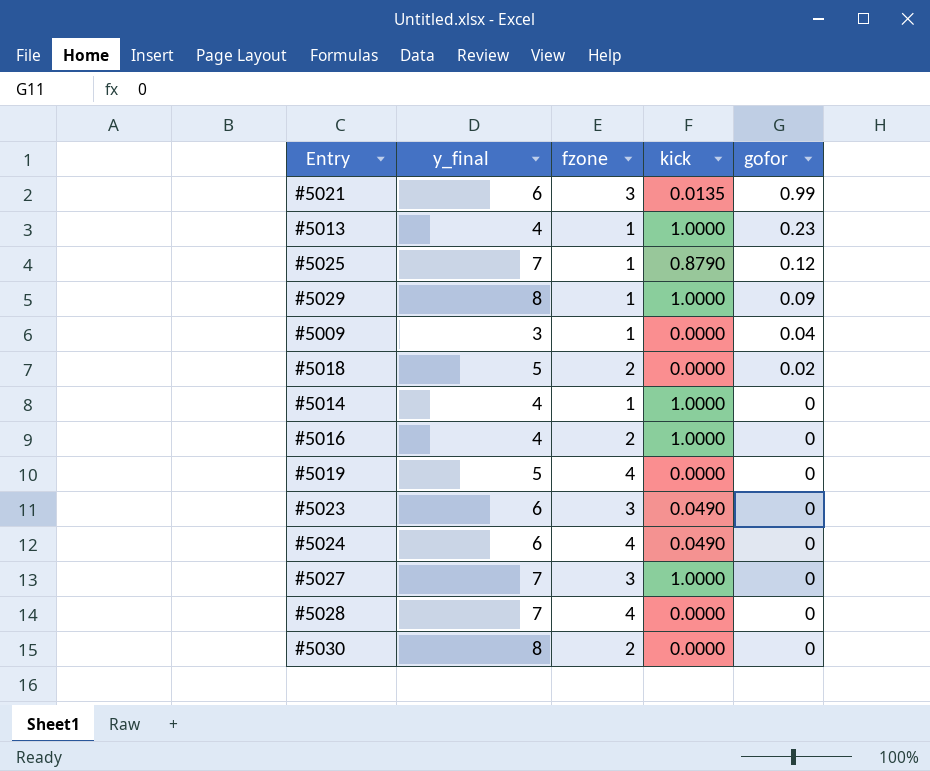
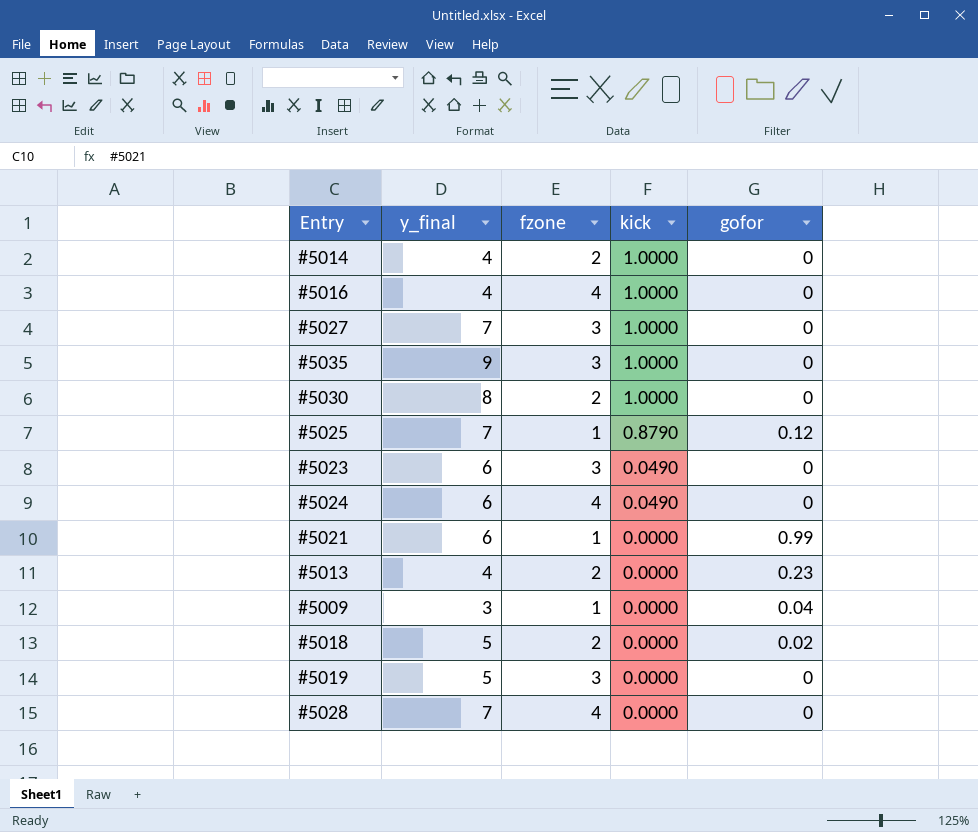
row order: gofor descending -> kick descending
row #5029: 8 | 1 | 1.0000 | 0.09 -> none
#5014 | fzone: 1 -> 2
#5016 | fzone: 2 -> 4
row #5035: none -> 9 | 3 | 1.0000 | 0
#5030 | kick: 0.0000 -> 1.0000
#5021 | fzone: 3 -> 1
#5021 | kick: 0.0135 -> 0.0000
#5013 | fzone: 1 -> 2
#5013 | kick: 1.0000 -> 0.0000
#5019 | fzone: 4 -> 3

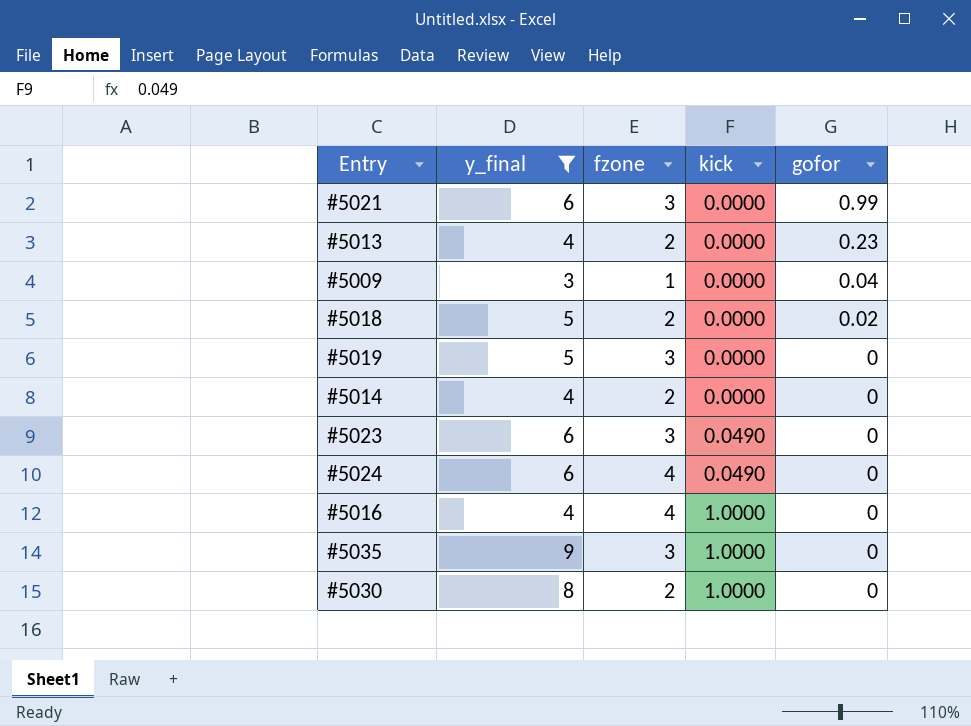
filter: none -> y_final != 7
row order: kick descending -> kick ascending
#5021 | fzone: 1 -> 3
#5014 | kick: 1.0000 -> 0.0000

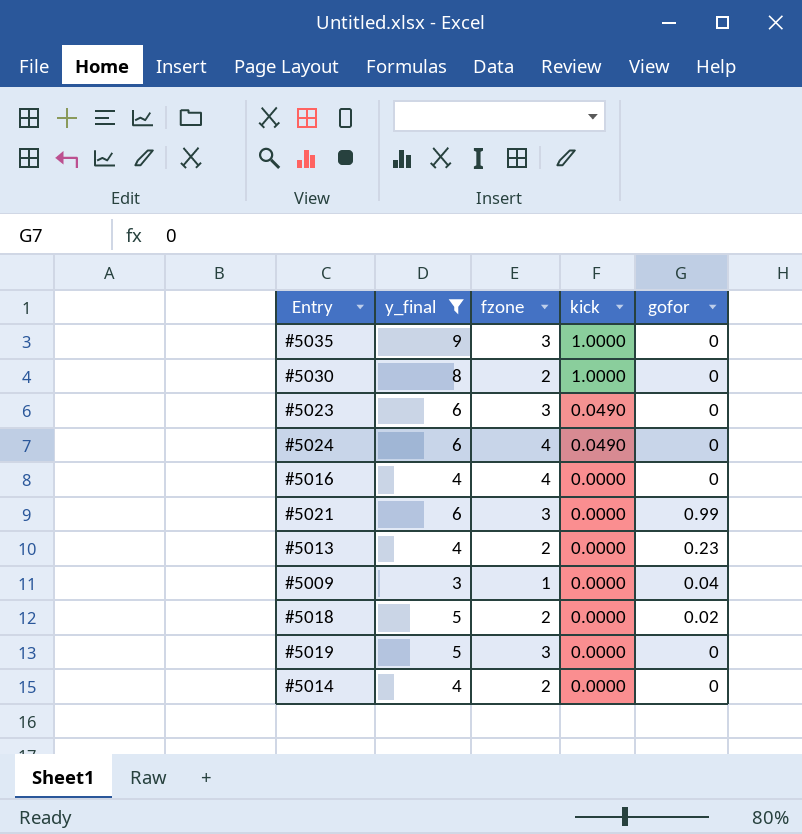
row order: kick ascending -> kick descending
#5016 | kick: 1.0000 -> 0.0000

